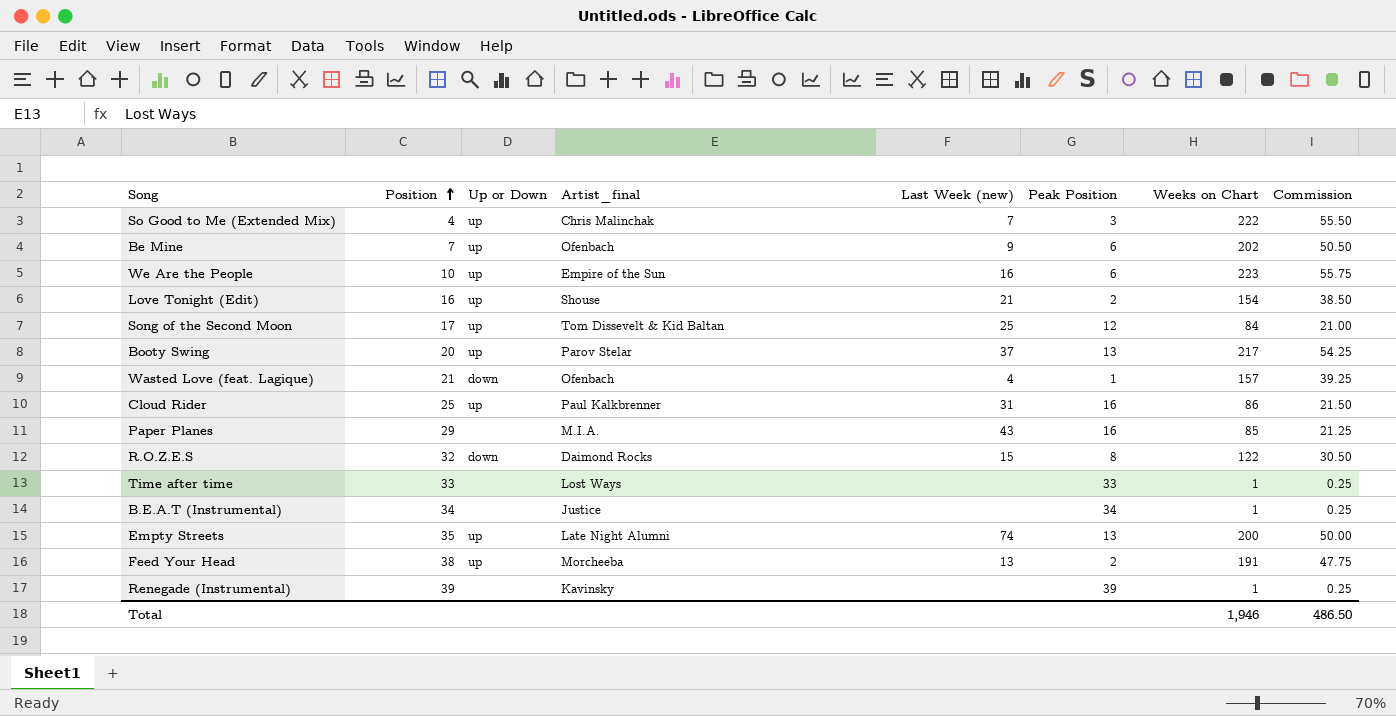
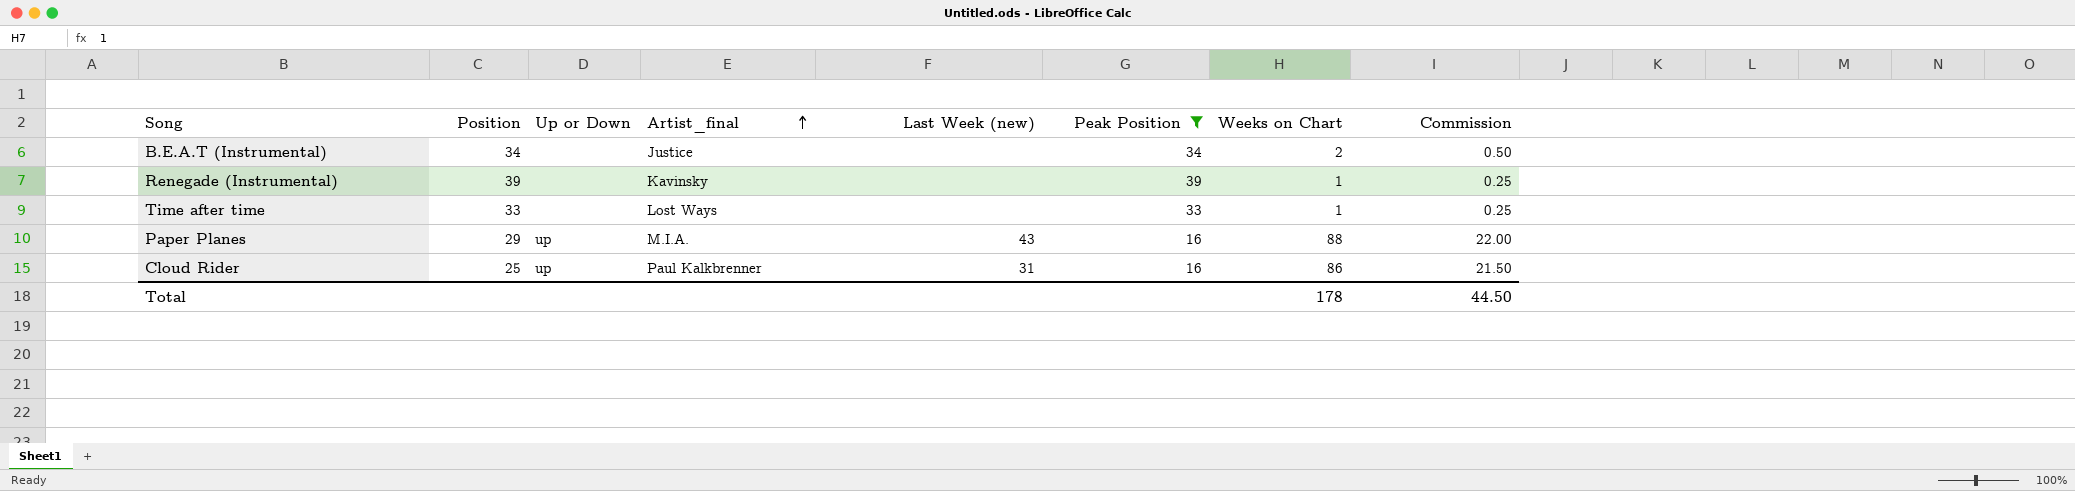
filter: none -> Peak Position >= 16
row order: Position ascending -> Artist_final ascending
B.E.A.T (Instrumental) | Weeks on Chart: 1 -> 2
B.E.A.T (Instrumental) | Commission: 0.25 -> 0.50
Paper Planes | Up or Down: none -> up
Paper Planes | Weeks on Chart: 85 -> 88
Paper Planes | Commission: 21.25 -> 22.00
Total | Weeks on Chart: 1,946 -> 178
Total | Commission: 486.50 -> 44.50

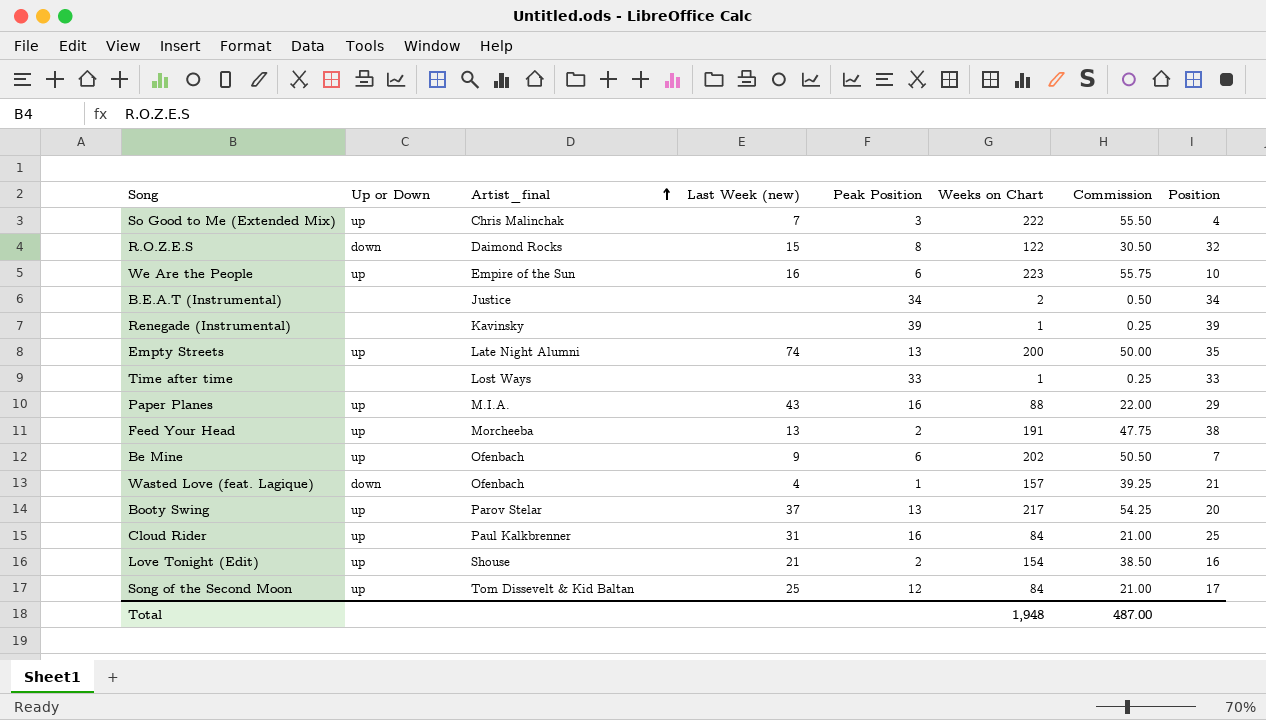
filter: Peak Position >= 16 -> none
column Position | position: 2 -> 8
Cloud Rider | Weeks on Chart: 86 -> 84
Cloud Rider | Commission: 21.50 -> 21.00
Total | Weeks on Chart: 178 -> 1,948
Total | Commission: 44.50 -> 487.00

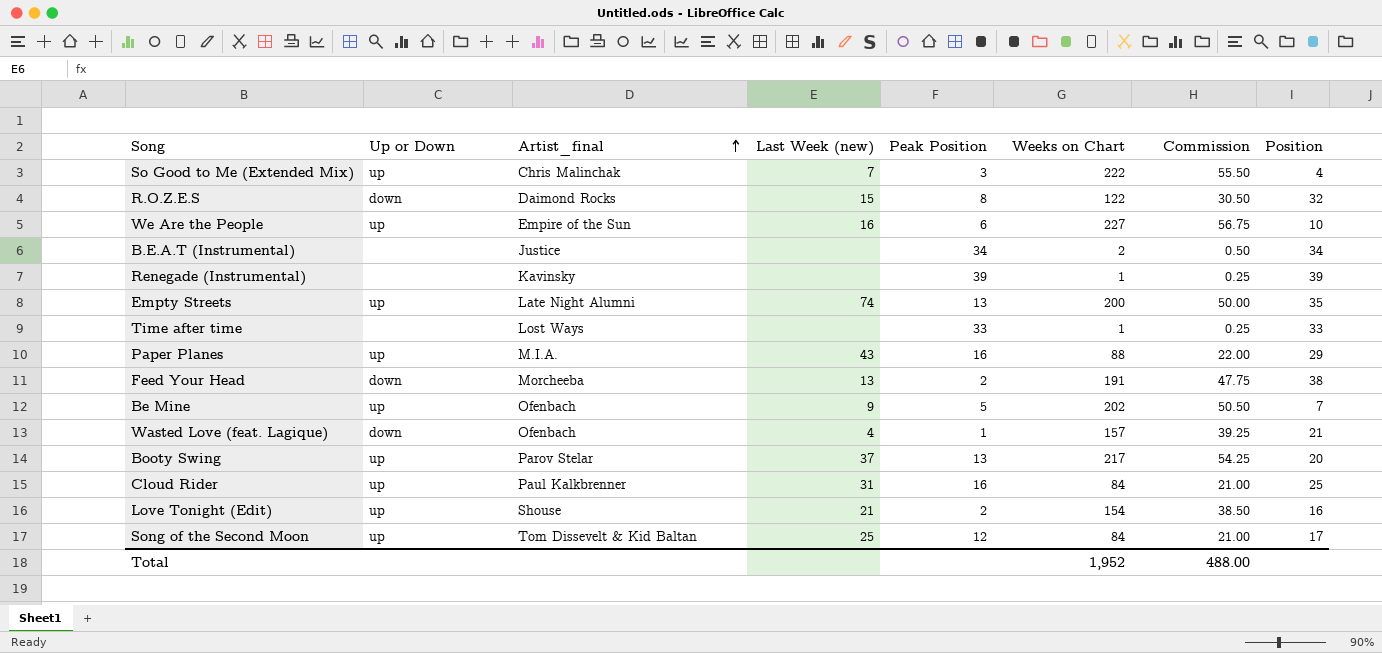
We Are the People | Weeks on Chart: 223 -> 227
We Are the People | Commission: 55.75 -> 56.75
Feed Your Head | Up or Down: up -> down
Be Mine | Peak Position: 6 -> 5
Total | Weeks on Chart: 1,948 -> 1,952
Total | Commission: 487.00 -> 488.00

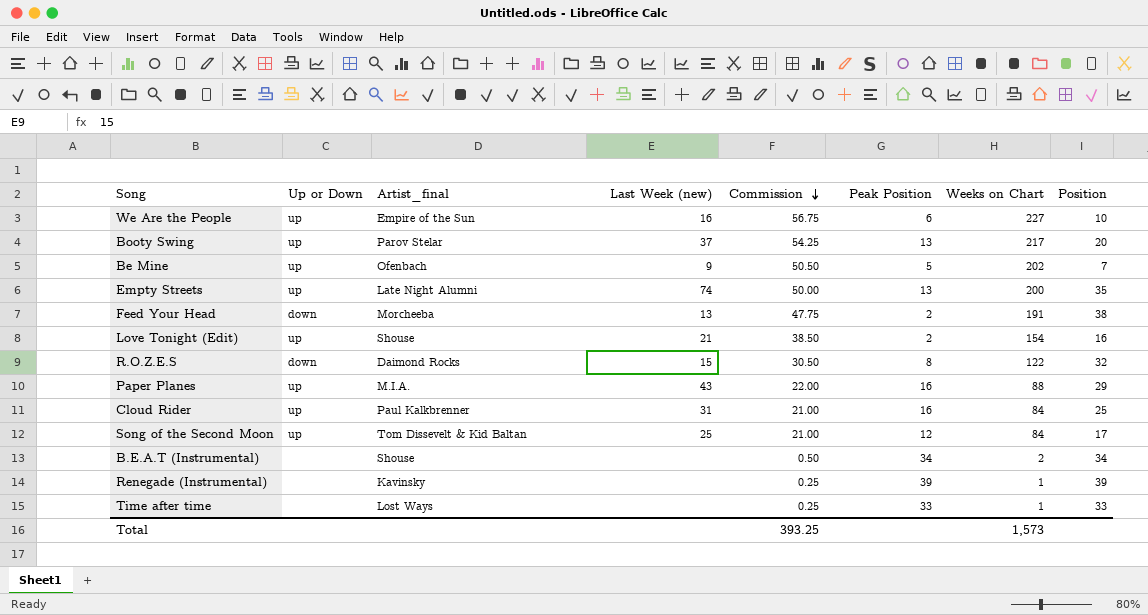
row order: Artist_final ascending -> Commission descending
column Commission | position: 7 -> 5
row So Good to Me (Extended Mix): up | Chris Malinchak | 7 | 3 | 222 | 55.50 | 4 -> none
row Wasted Love (feat. Lagique): down | Ofenbach | 4 | 1 | 157 | 39.25 | 21 -> none
B.E.A.T (Instrumental) | Artist_final: Justice -> Shouse
Total | Commission: 488.00 -> 393.25
Total | Weeks on Chart: 1,952 -> 1,573

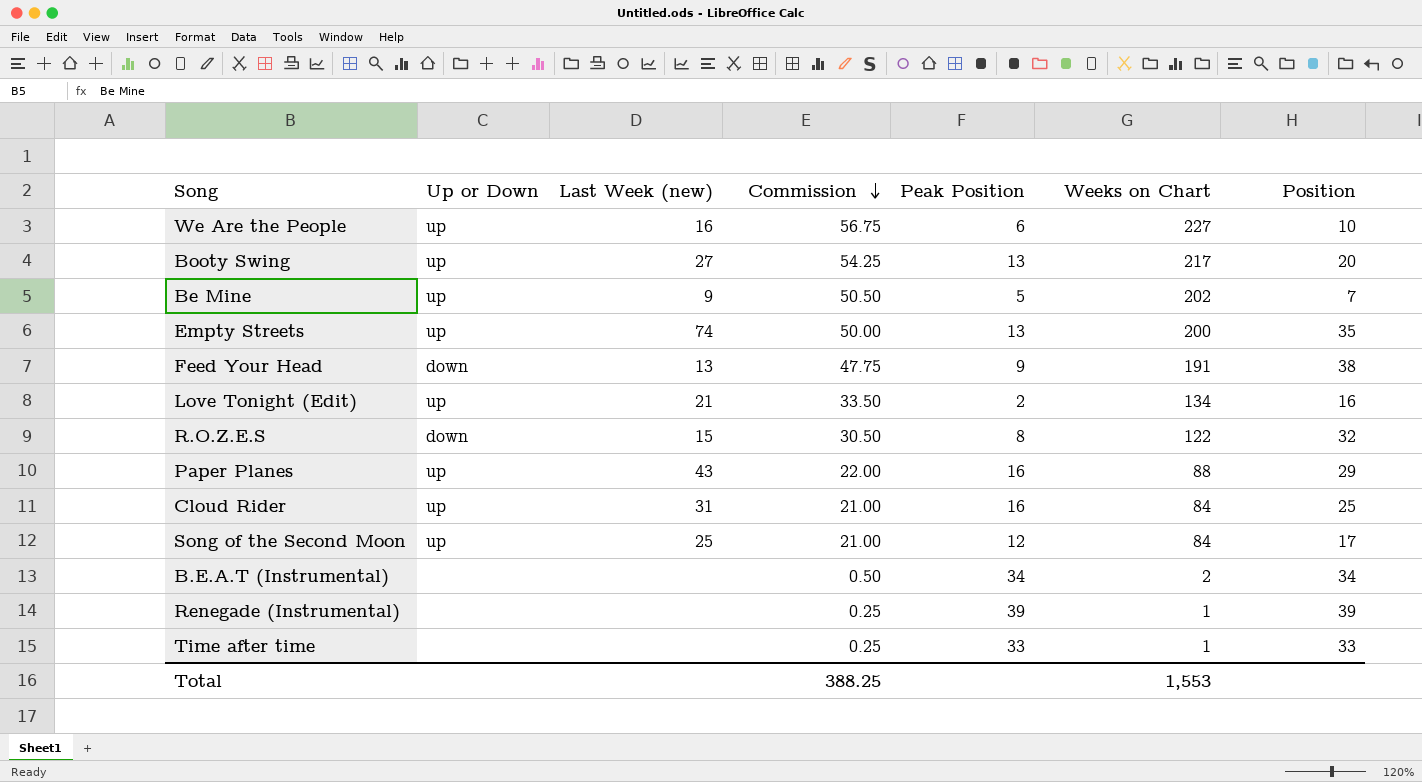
column Artist_final | position: 3 -> none
Booty Swing | Last Week (new): 37 -> 27
Feed Your Head | Peak Position: 2 -> 9
Love Tonight (Edit) | Commission: 38.50 -> 33.50
Love Tonight (Edit) | Weeks on Chart: 154 -> 134
Total | Commission: 393.25 -> 388.25
Total | Weeks on Chart: 1,573 -> 1,553

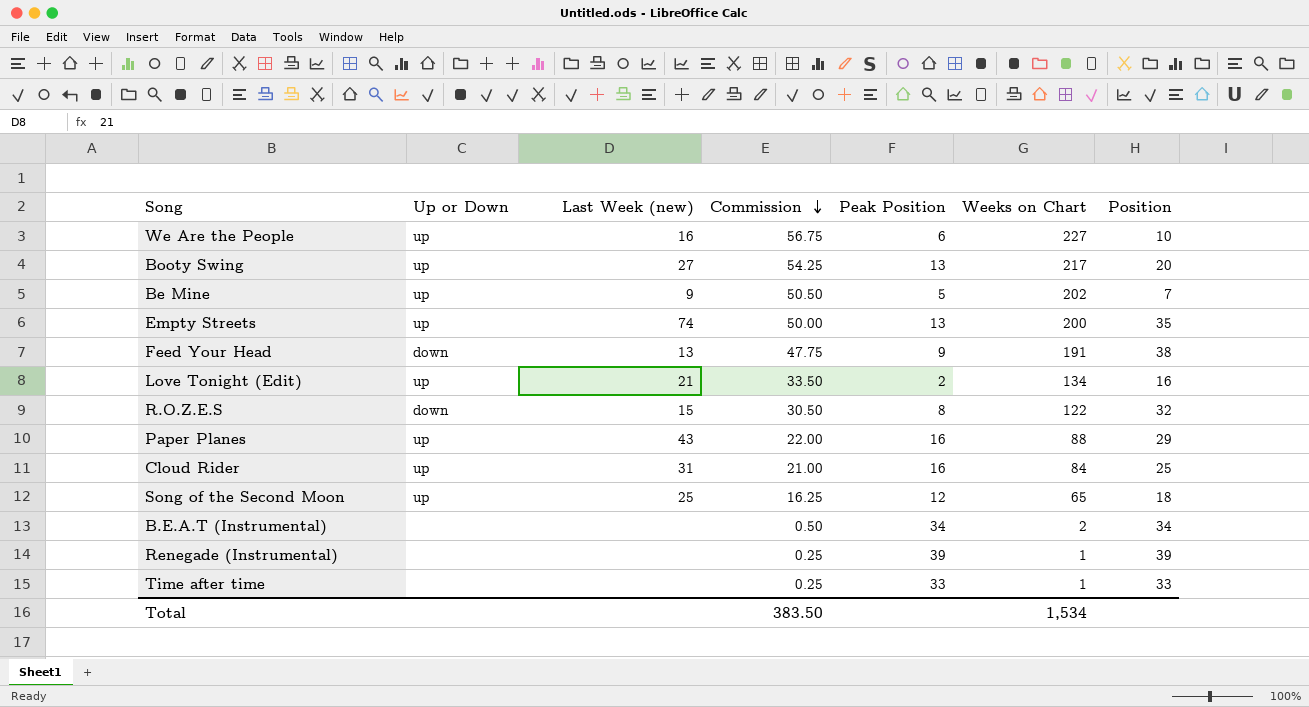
Song of the Second Moon | Commission: 21.00 -> 16.25
Song of the Second Moon | Weeks on Chart: 84 -> 65
Song of the Second Moon | Position: 17 -> 18
Total | Commission: 388.25 -> 383.50
Total | Weeks on Chart: 1,553 -> 1,534

